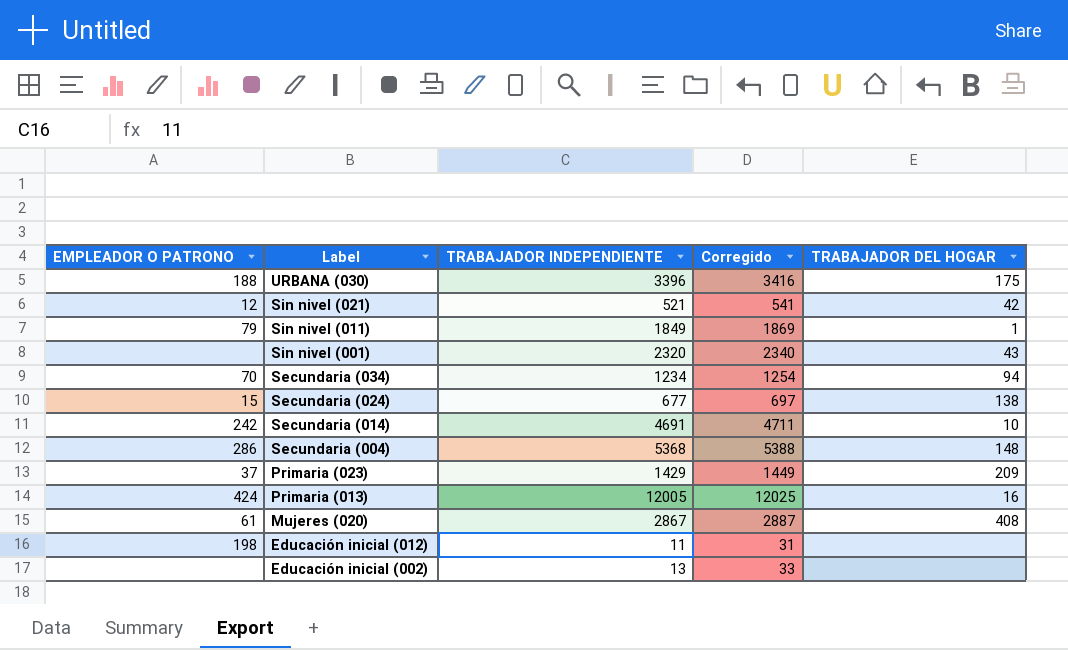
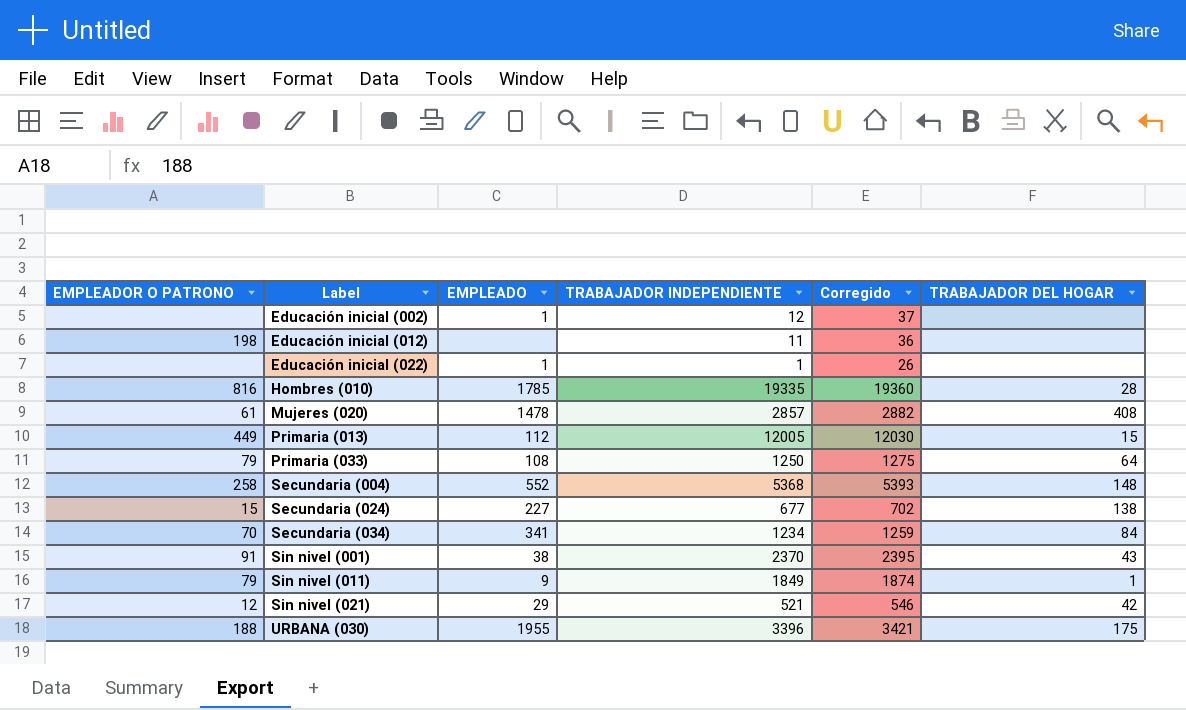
row order: Label descending -> Label ascending
column EMPLEADO | position: none -> 3
column Corregido | formula: [TRABAJADOR INDEPENDIENTE] + 20 -> [TRABAJADOR INDEPENDIENTE] + 25
row Secundaria (014): 242 | 4691 | 4711 | 10 -> none
row Primaria (023): 37 | 1429 | 1449 | 209 -> none
Educación inicial (002) | TRABAJADOR INDEPENDIENTE: 13 -> 12
row Educación inicial (022): none -> none | 1 | 1 | 26 | none
row Hombres (010): none -> 816 | 1785 | 19335 | 19360 | 28
Mujeres (020) | TRABAJADOR INDEPENDIENTE: 2867 -> 2857
Primaria (013) | EMPLEADOR O PATRONO: 424 -> 449
Primaria (013) | TRABAJADOR DEL HOGAR: 16 -> 15
row Primaria (033): none -> 79 | 108 | 1250 | 1275 | 64
Secundaria (004) | EMPLEADOR O PATRONO: 286 -> 258
Secundaria (034) | TRABAJADOR DEL HOGAR: 94 -> 84
Sin nivel (001) | EMPLEADOR O PATRONO: none -> 91
Sin nivel (001) | TRABAJADOR INDEPENDIENTE: 2320 -> 2370

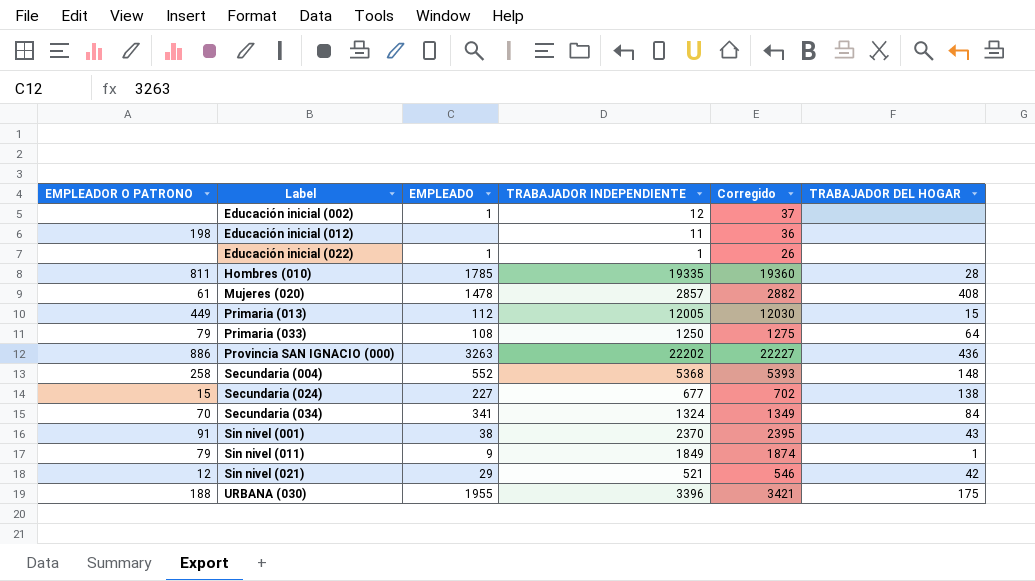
Hombres (010) | EMPLEADOR O PATRONO: 816 -> 811
row Provincia SAN IGNACIO (000): none -> 886 | 3263 | 22202 | 22227 | 436
Secundaria (034) | TRABAJADOR INDEPENDIENTE: 1234 -> 1324
Secundaria (034) | Corregido: 1259 -> 1349

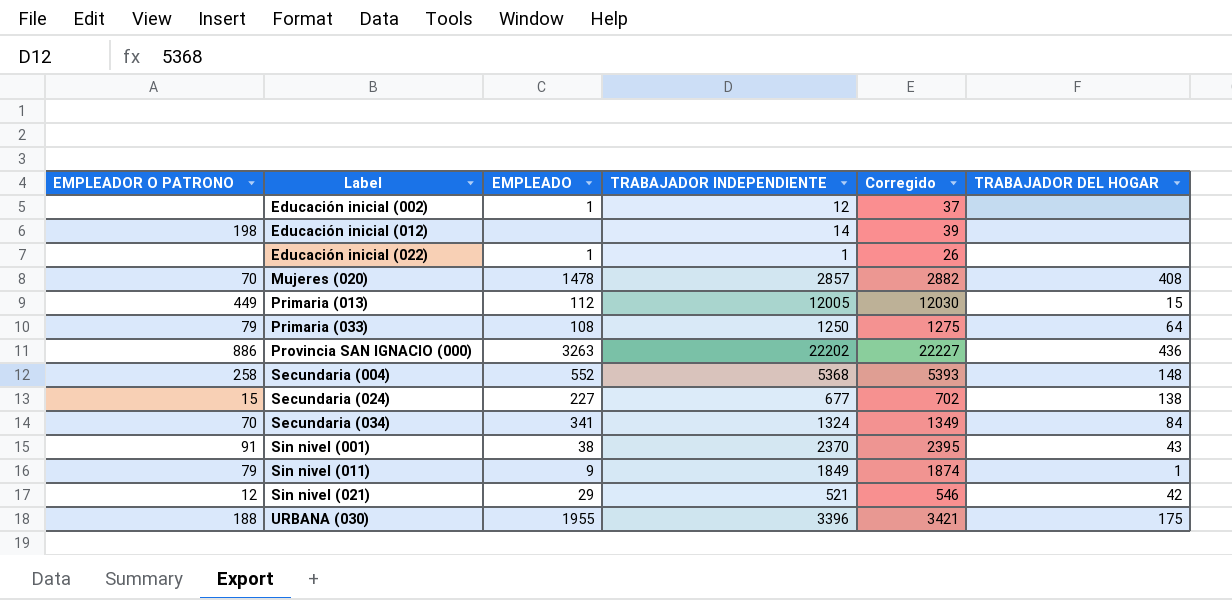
row Hombres (010): 811 | 1785 | 19335 | 19360 | 28 -> none
Educación inicial (012) | TRABAJADOR INDEPENDIENTE: 11 -> 14
Educación inicial (012) | Corregido: 36 -> 39
Mujeres (020) | EMPLEADOR O PATRONO: 61 -> 70

